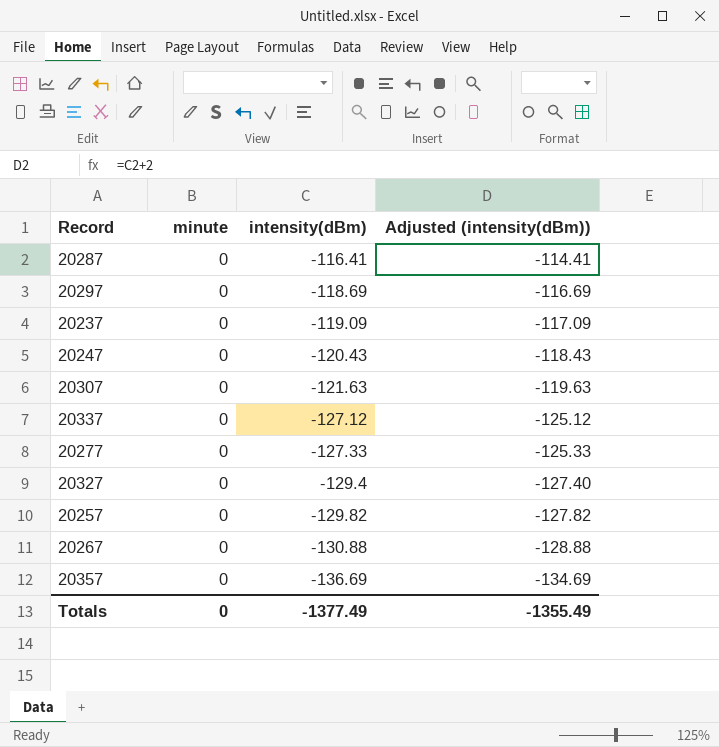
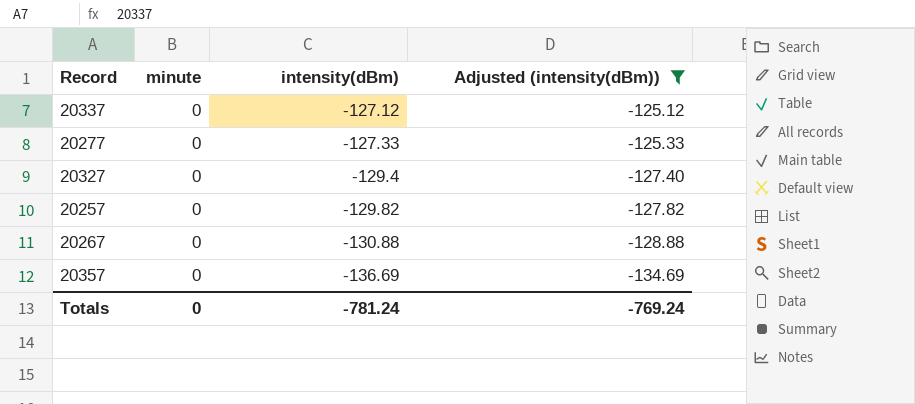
filter: none -> Adjusted (intensity(dBm)) <= -125.12
Totals | intensity(dBm): -1377.49 -> -781.24
Totals | Adjusted (intensity(dBm)): -1355.49 -> -769.24

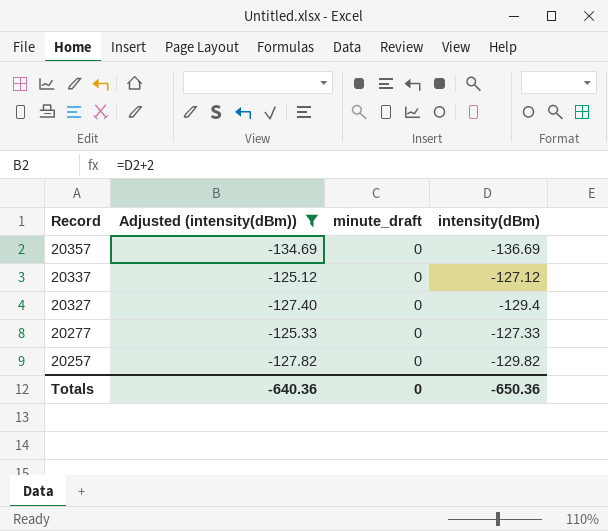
row order: intensity(dBm) descending -> Record descending
column Adjusted (intensity(dBm)) | position: 4 -> 2
column name: minute -> minute_draft
row 20267: 0 | -130.88 | -128.88 -> none
Totals | Adjusted (intensity(dBm)): -769.24 -> -640.36
Totals | intensity(dBm): -781.24 -> -650.36

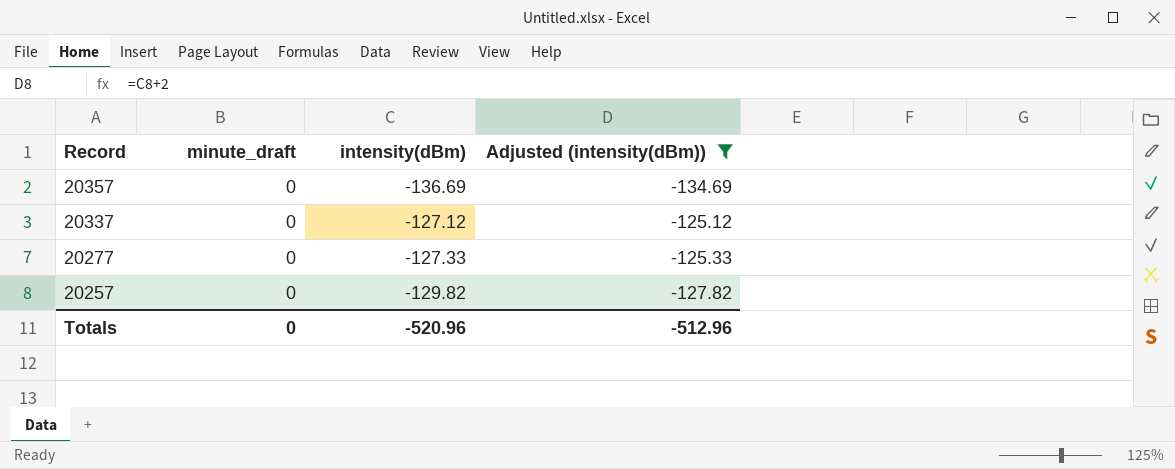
column Adjusted (intensity(dBm)) | position: 2 -> 4
row 20327: -127.40 | 0 | -129.4 -> none
Totals | intensity(dBm): -650.36 -> -520.96
Totals | Adjusted (intensity(dBm)): -640.36 -> -512.96

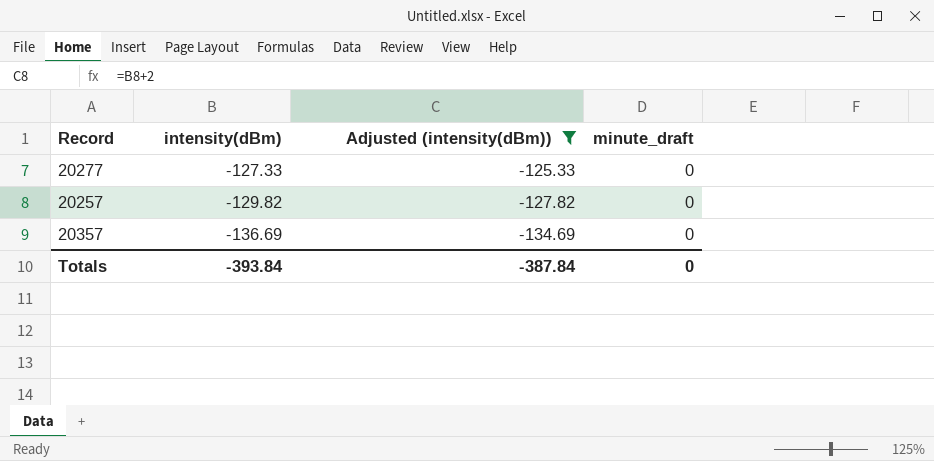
row order: Record descending -> intensity(dBm) descending
column minute_draft | position: 2 -> 4
row 20337: 0 | -127.12 | -125.12 -> none
Totals | intensity(dBm): -520.96 -> -393.84
Totals | Adjusted (intensity(dBm)): -512.96 -> -387.84

